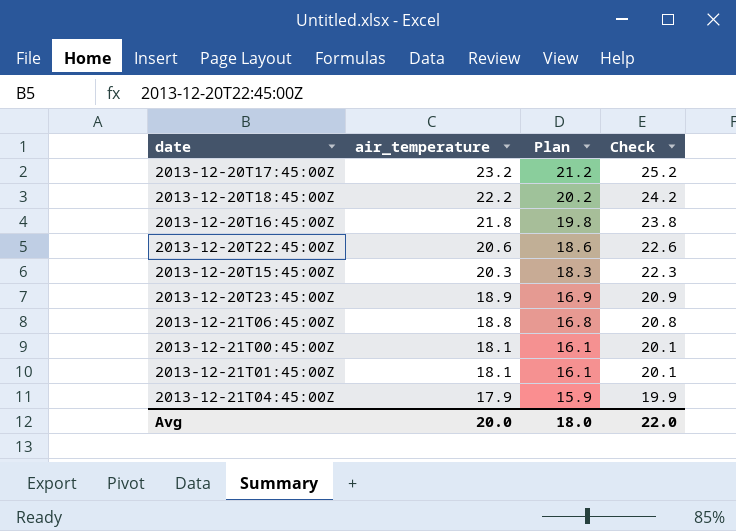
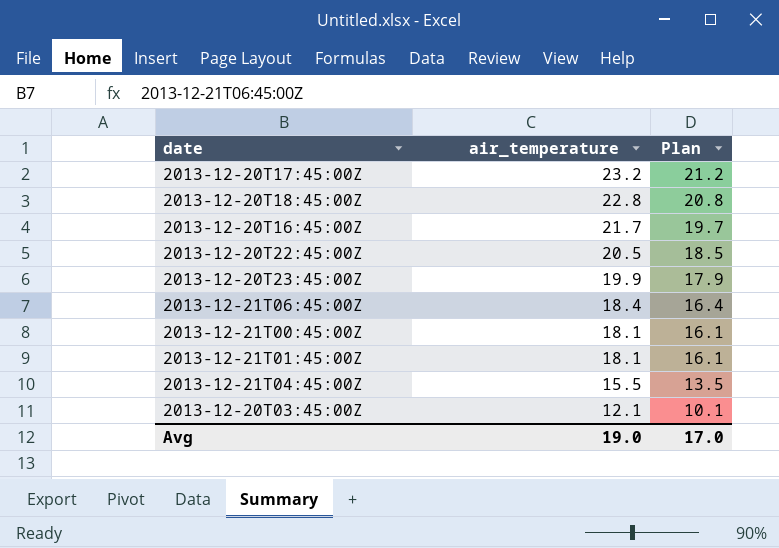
column Check | formula: [air_temperature] + 2 -> none
row 2013-12-20T15:45:00Z: 20.3 | 18.3 | 22.3 -> none
2013-12-20T18:45:00Z | air_temperature: 22.2 -> 22.8
2013-12-20T18:45:00Z | Plan: 20.2 -> 20.8
2013-12-20T16:45:00Z | air_temperature: 21.8 -> 21.7
2013-12-20T16:45:00Z | Plan: 19.8 -> 19.7
2013-12-20T22:45:00Z | air_temperature: 20.6 -> 20.5
2013-12-20T22:45:00Z | Plan: 18.6 -> 18.5
2013-12-20T23:45:00Z | air_temperature: 18.9 -> 19.9
2013-12-20T23:45:00Z | Plan: 16.9 -> 17.9
2013-12-21T06:45:00Z | air_temperature: 18.8 -> 18.4
2013-12-21T06:45:00Z | Plan: 16.8 -> 16.4
2013-12-21T04:45:00Z | air_temperature: 17.9 -> 15.5
2013-12-21T04:45:00Z | Plan: 15.9 -> 13.5
row 2013-12-20T03:45:00Z: none -> 12.1 | 10.1
Avg | air_temperature: 20.0 -> 19.0
Avg | Plan: 18.0 -> 17.0

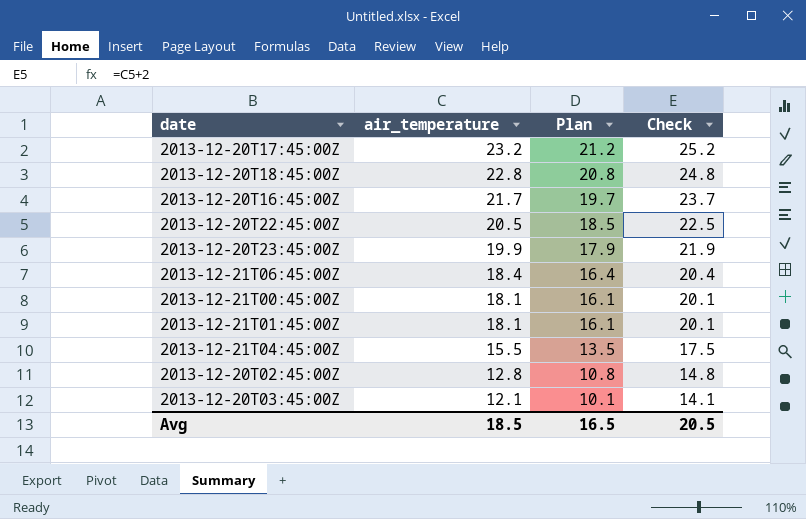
column Check | formula: none -> [air_temperature] + 2
row 2013-12-20T02:45:00Z: none -> 12.8 | 10.8 | 14.8
Avg | air_temperature: 19.0 -> 18.5
Avg | Plan: 17.0 -> 16.5

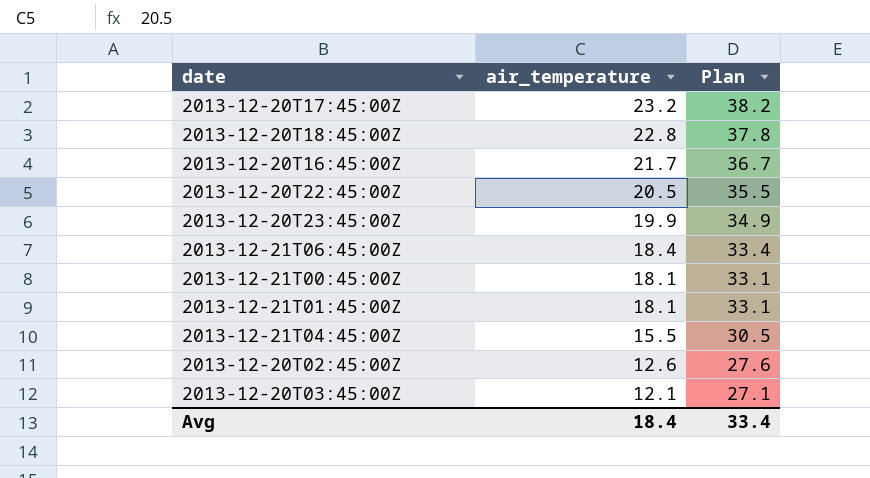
column Check | formula: [air_temperature] + 2 -> none
column Plan | formula: [air_temperature] - 2 -> [air_temperature] + 15
2013-12-20T02:45:00Z | air_temperature: 12.8 -> 12.6
Avg | air_temperature: 18.5 -> 18.4
Avg | Plan: 16.5 -> 33.4

